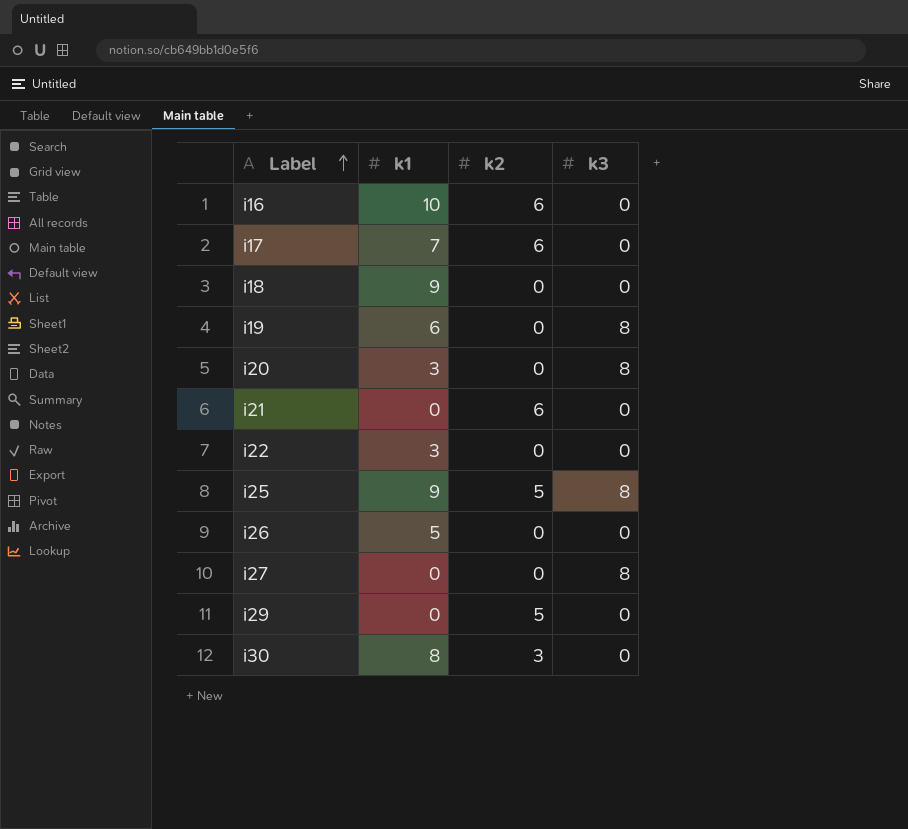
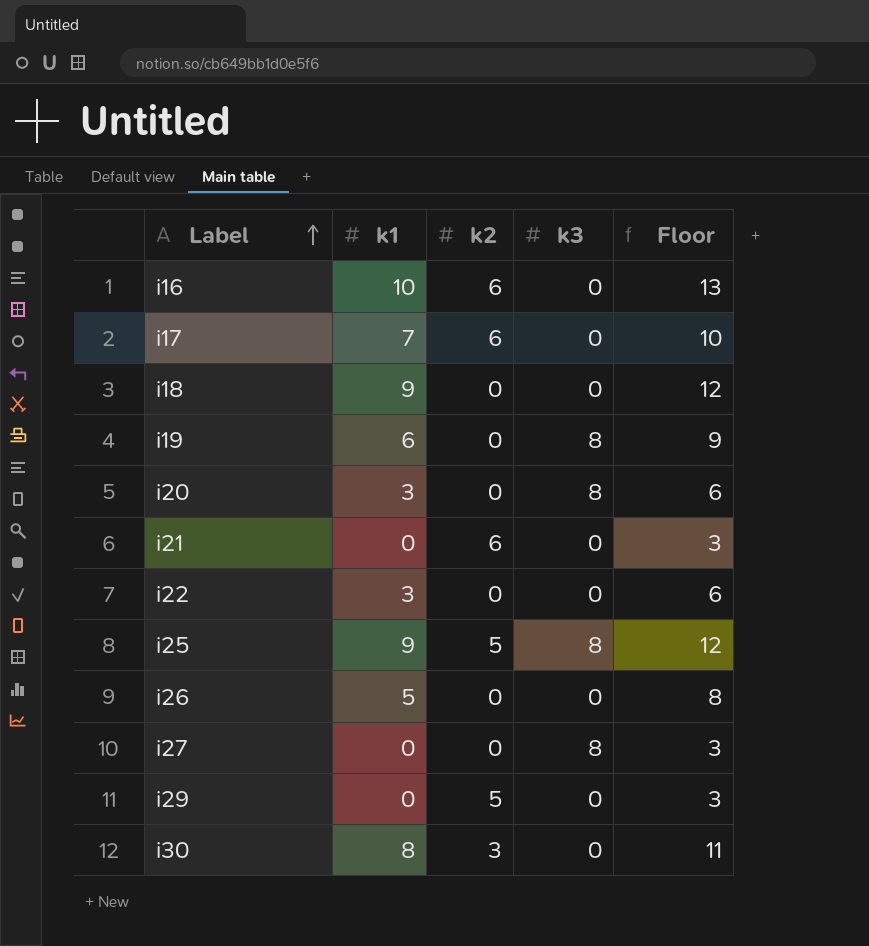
column Floor | formula: none -> [k1] + 3

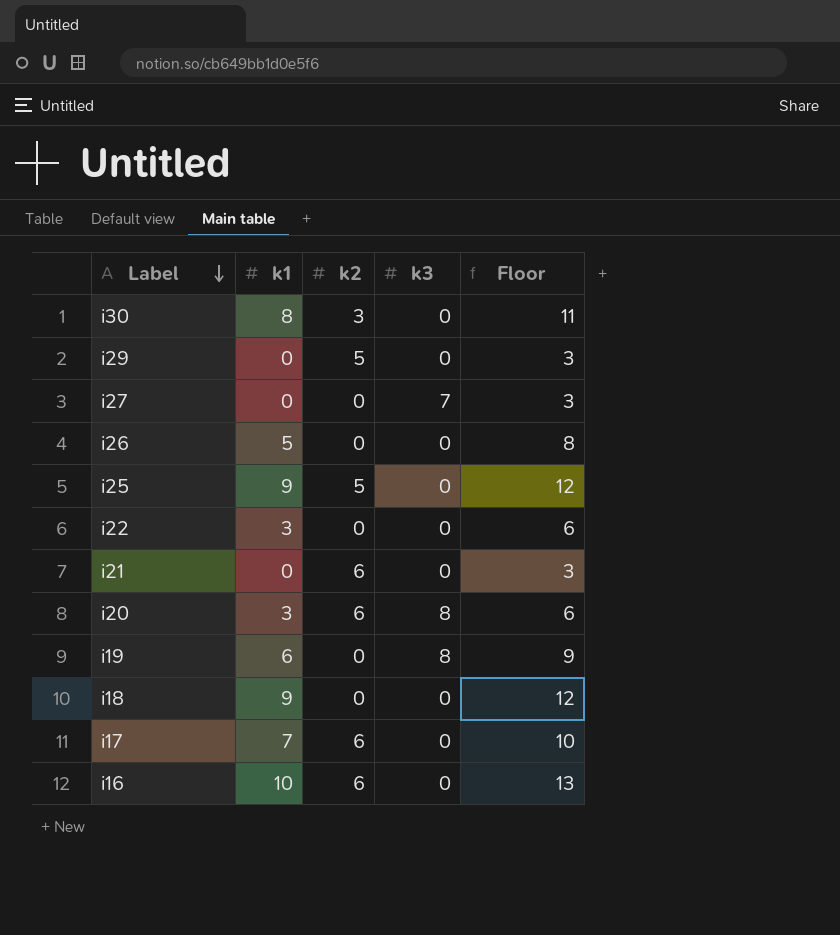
row order: Label ascending -> Label descending
i27 | k3: 8 -> 7
i25 | k3: 8 -> 0
i20 | k2: 0 -> 6

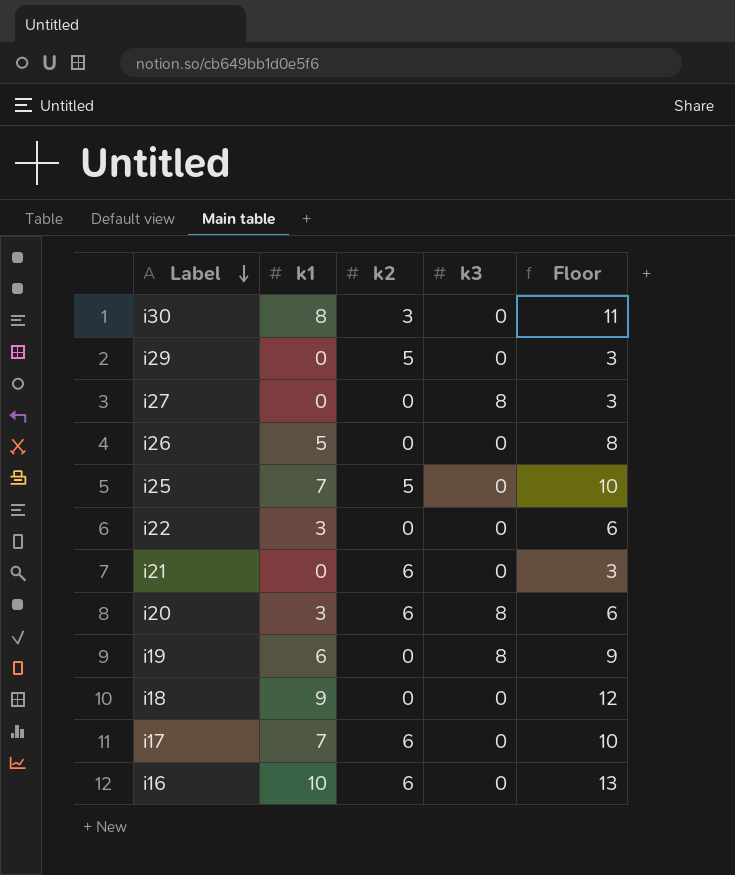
i27 | k3: 7 -> 8
i25 | k1: 9 -> 7
i25 | Floor: 12 -> 10

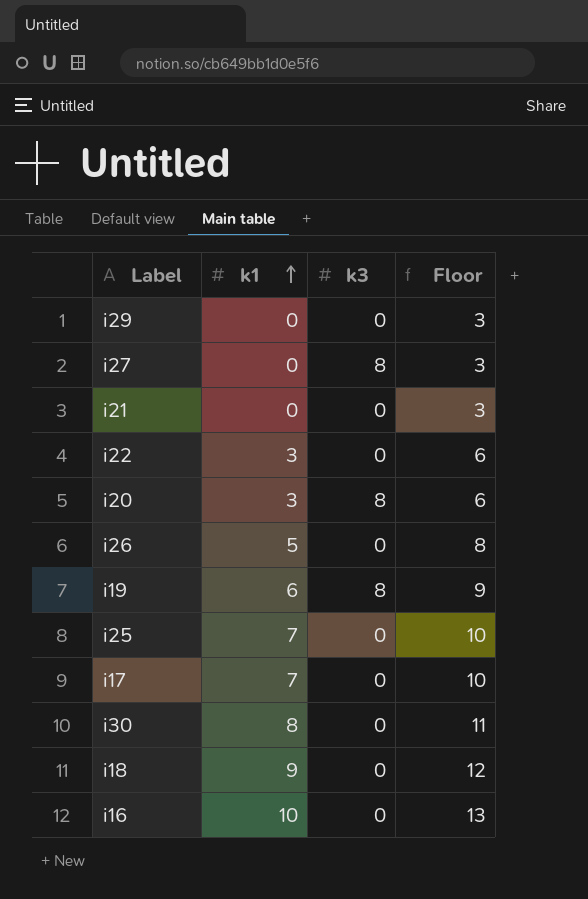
row order: Label descending -> k1 ascending
column k2 | position: 3 -> none

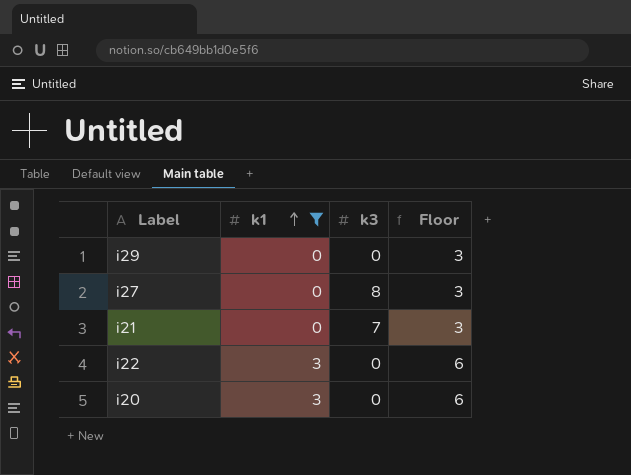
filter: none -> k1 <= 3
i21 | k3: 0 -> 7
i20 | k3: 8 -> 0

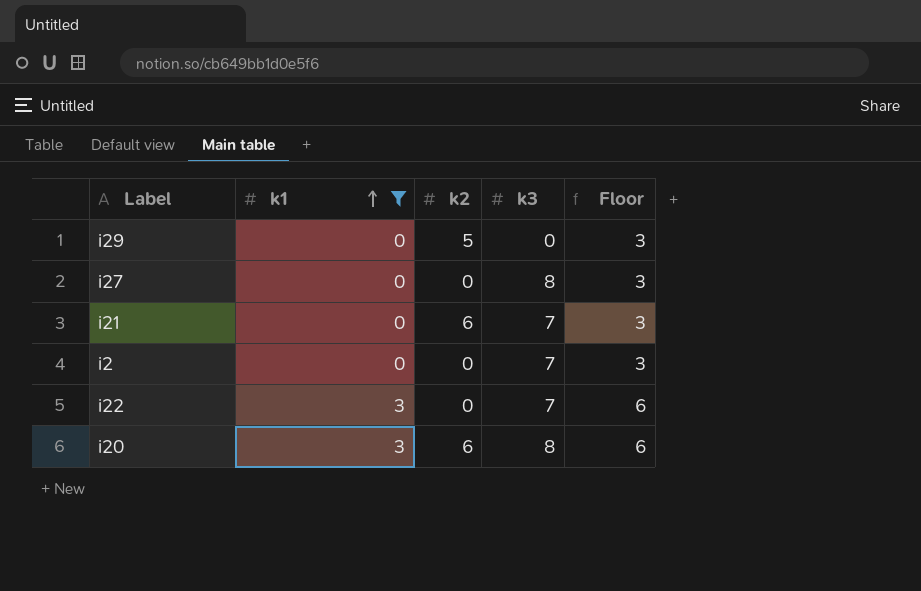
column k2 | position: none -> 3
row i2: none -> 0 | 0 | 7 | 3
i22 | k3: 0 -> 7
i20 | k3: 0 -> 8

